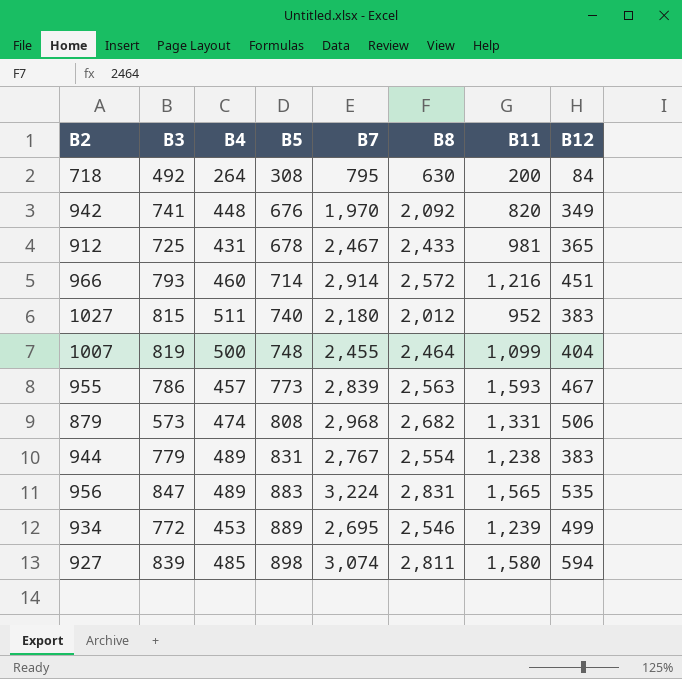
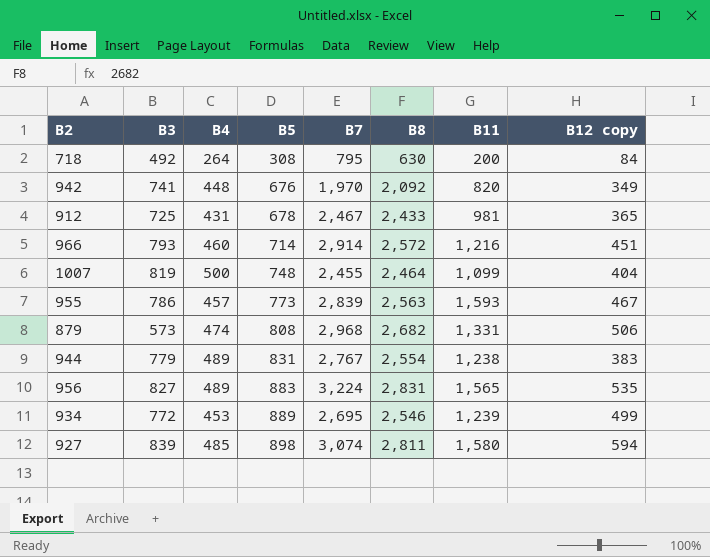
column name: B12 -> B12 copy
row 1027: 815 | 511 | 740 | 2,180 | 2,012 | 952 | 383 -> none
956 | B3: 847 -> 827

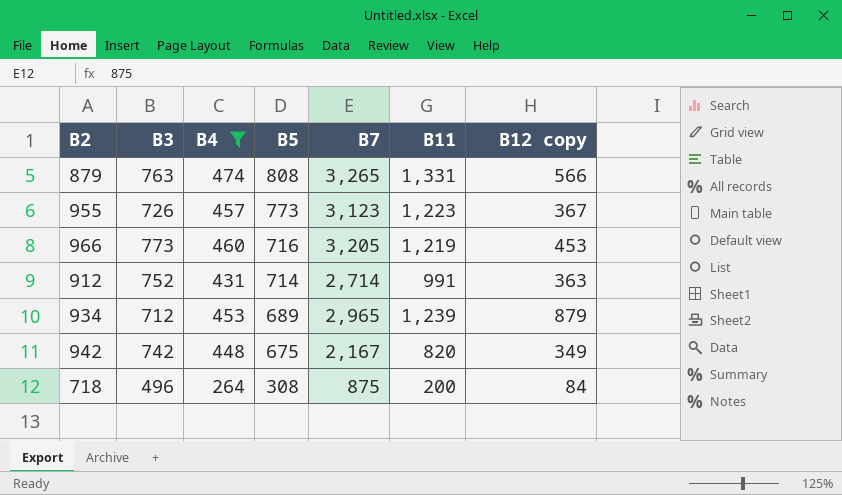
filter: none -> B4 <= 474
row order: B5 ascending -> B5 descending
column B8 | position: 6 -> none
879 | B3: 573 -> 763
879 | B7: 2,968 -> 3,265
879 | B12 copy: 506 -> 566
955 | B3: 786 -> 726
955 | B7: 2,839 -> 3,123
955 | B11: 1,593 -> 1,223
955 | B12 copy: 467 -> 367
966 | B3: 793 -> 773
966 | B5: 714 -> 716
966 | B7: 2,914 -> 3,205
966 | B11: 1,216 -> 1,219
966 | B12 copy: 451 -> 453
912 | B3: 725 -> 752
912 | B5: 678 -> 714
912 | B7: 2,467 -> 2,714
912 | B11: 981 -> 991
912 | B12 copy: 365 -> 363
934 | B3: 772 -> 712
934 | B5: 889 -> 689
934 | B7: 2,695 -> 2,965
934 | B12 copy: 499 -> 879
942 | B3: 741 -> 742
942 | B5: 676 -> 675
942 | B7: 1,970 -> 2,167
718 | B3: 492 -> 496
718 | B7: 795 -> 875

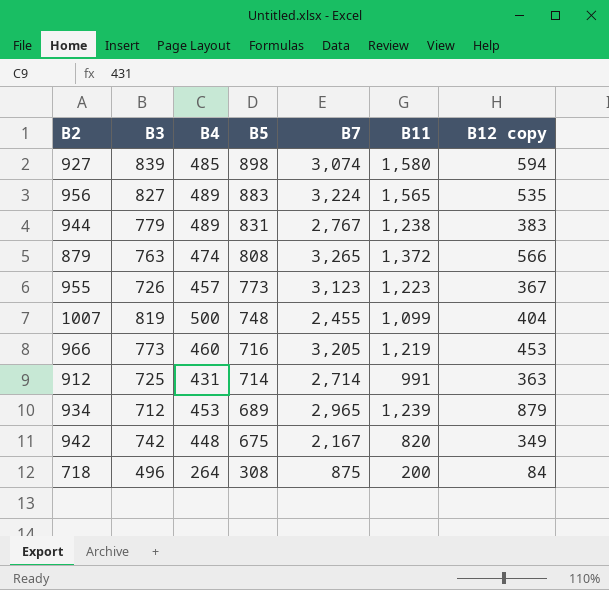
filter: B4 <= 474 -> none
879 | B11: 1,331 -> 1,372
912 | B3: 752 -> 725

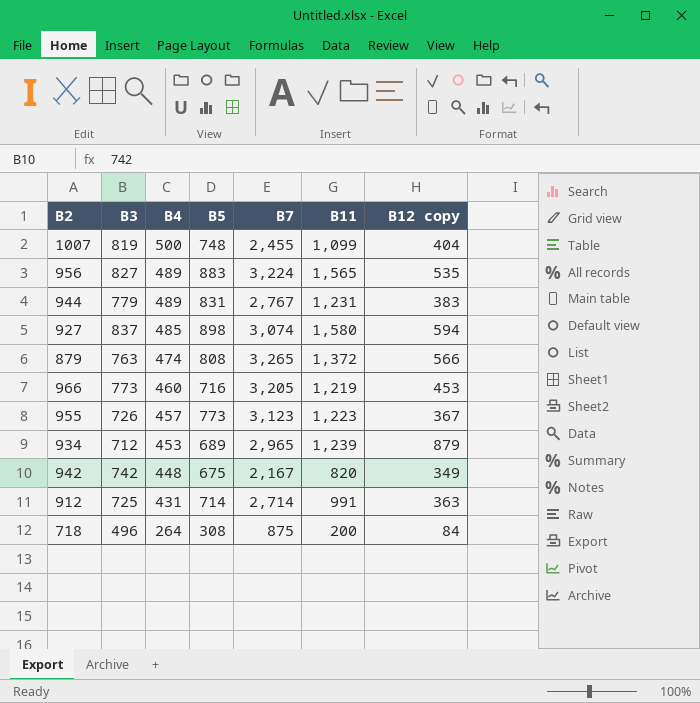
row order: B5 descending -> B4 descending
944 | B11: 1,238 -> 1,231
927 | B3: 839 -> 837

